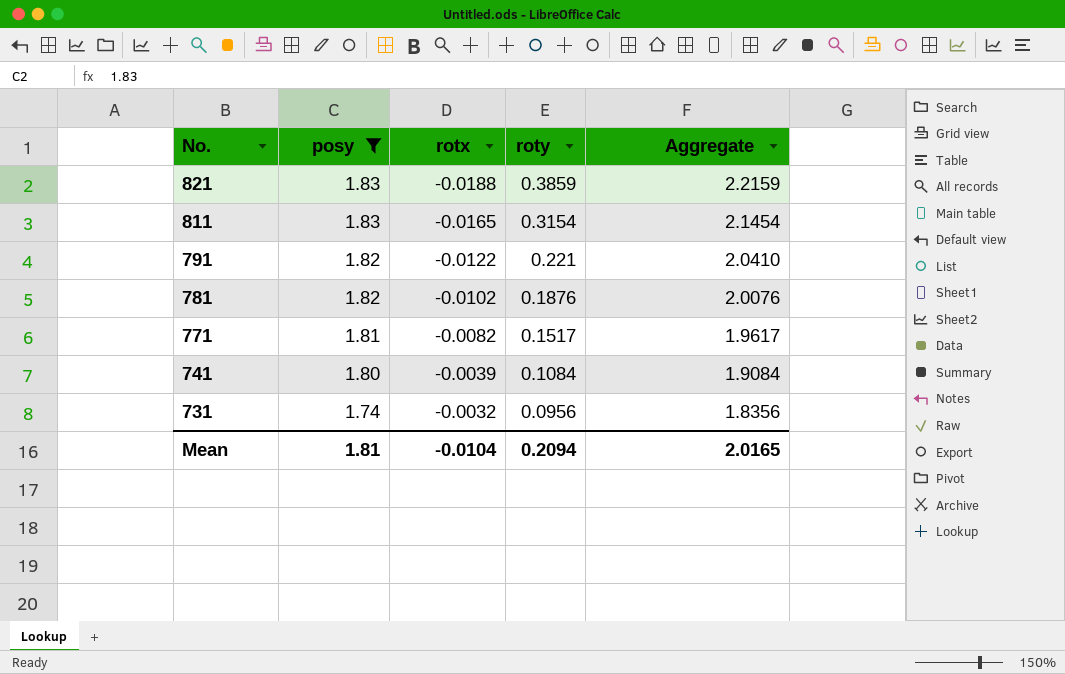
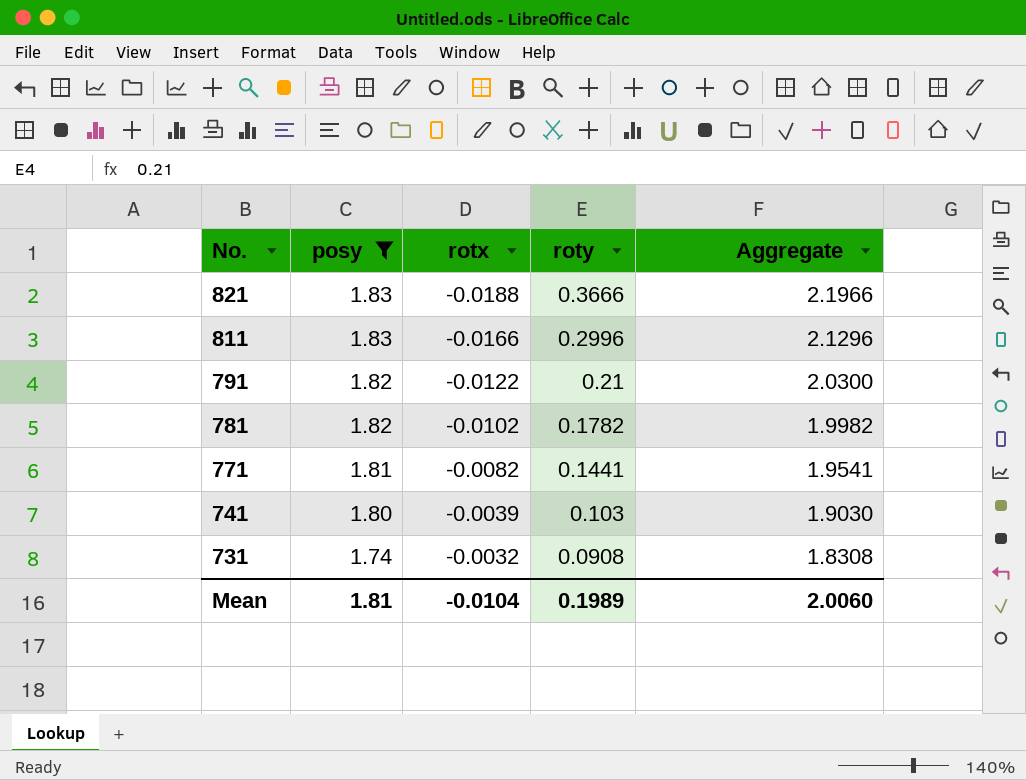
821 | roty: 0.3859 -> 0.3666
821 | Aggregate: 2.2159 -> 2.1966
811 | rotx: -0.0165 -> -0.0166
811 | roty: 0.3154 -> 0.2996
811 | Aggregate: 2.1454 -> 2.1296
791 | roty: 0.221 -> 0.21
791 | Aggregate: 2.0410 -> 2.0300
781 | roty: 0.1876 -> 0.1782
781 | Aggregate: 2.0076 -> 1.9982
771 | roty: 0.1517 -> 0.1441
771 | Aggregate: 1.9617 -> 1.9541
741 | roty: 0.1084 -> 0.103
741 | Aggregate: 1.9084 -> 1.9030
731 | roty: 0.0956 -> 0.0908
731 | Aggregate: 1.8356 -> 1.8308
Mean | roty: 0.2094 -> 0.1989
Mean | Aggregate: 2.0165 -> 2.0060

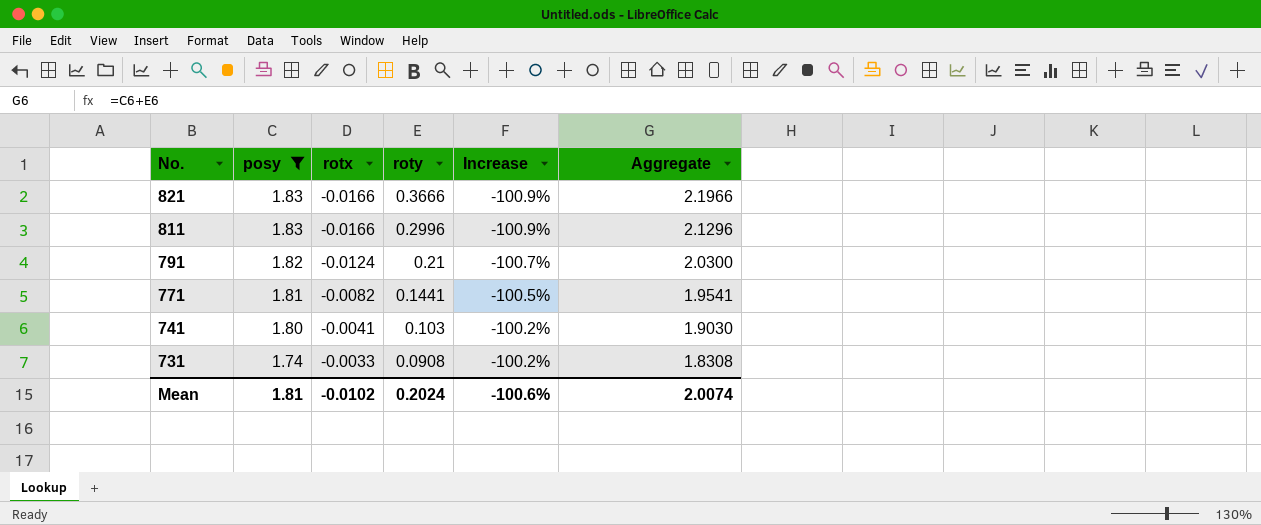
column Increase | formula: none -> ([rotx] - [posy]) / [posy]
row 781: 1.82 | -0.0102 | 0.1782 | 1.9982 -> none
821 | rotx: -0.0188 -> -0.0166
791 | rotx: -0.0122 -> -0.0124
741 | rotx: -0.0039 -> -0.0041
731 | rotx: -0.0032 -> -0.0033
Mean | rotx: -0.0104 -> -0.0102
Mean | roty: 0.1989 -> 0.2024
Mean | Aggregate: 2.0060 -> 2.0074

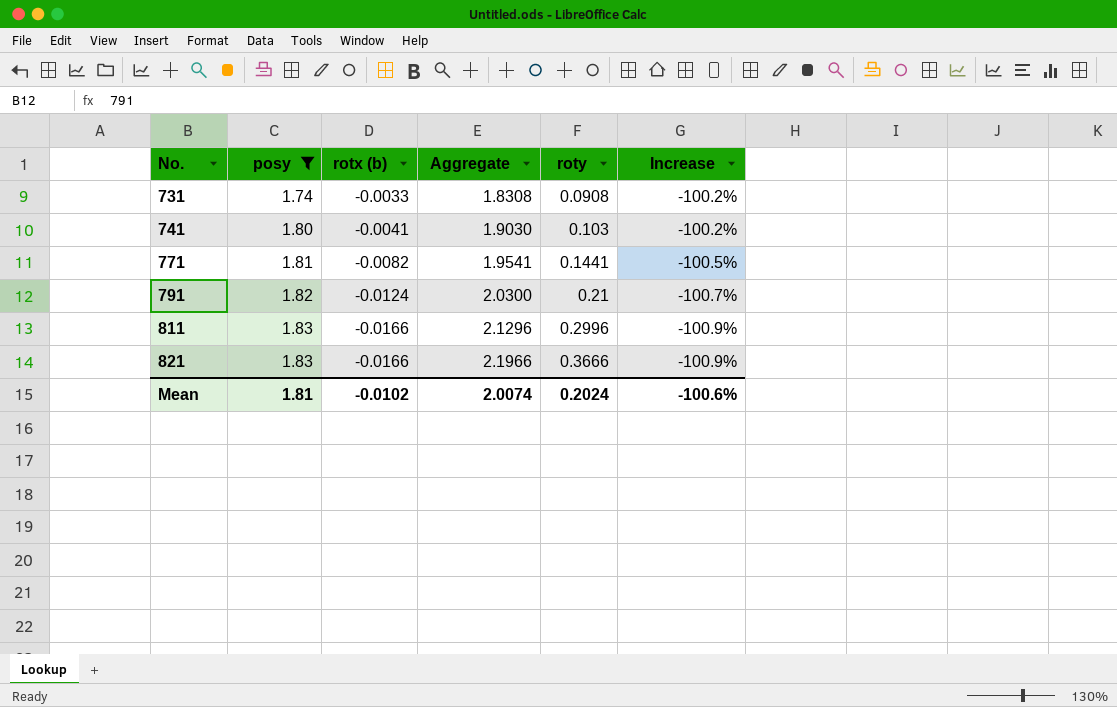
row order: No. descending -> No. ascending
column name: rotx -> rotx (b)
column Aggregate | position: 6 -> 4

